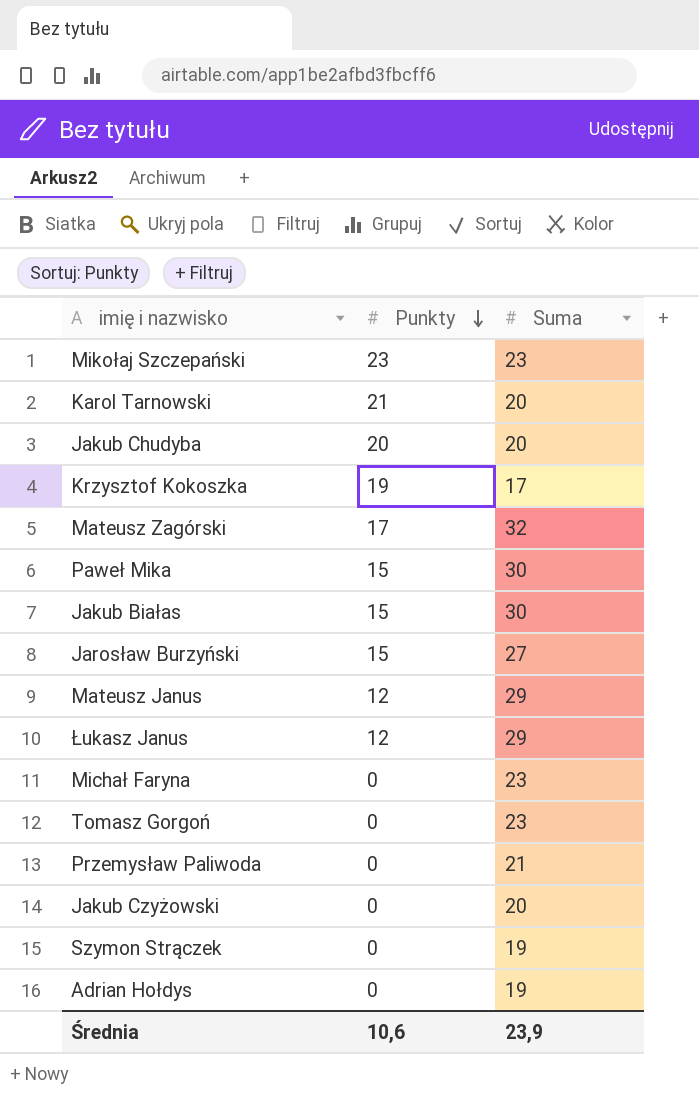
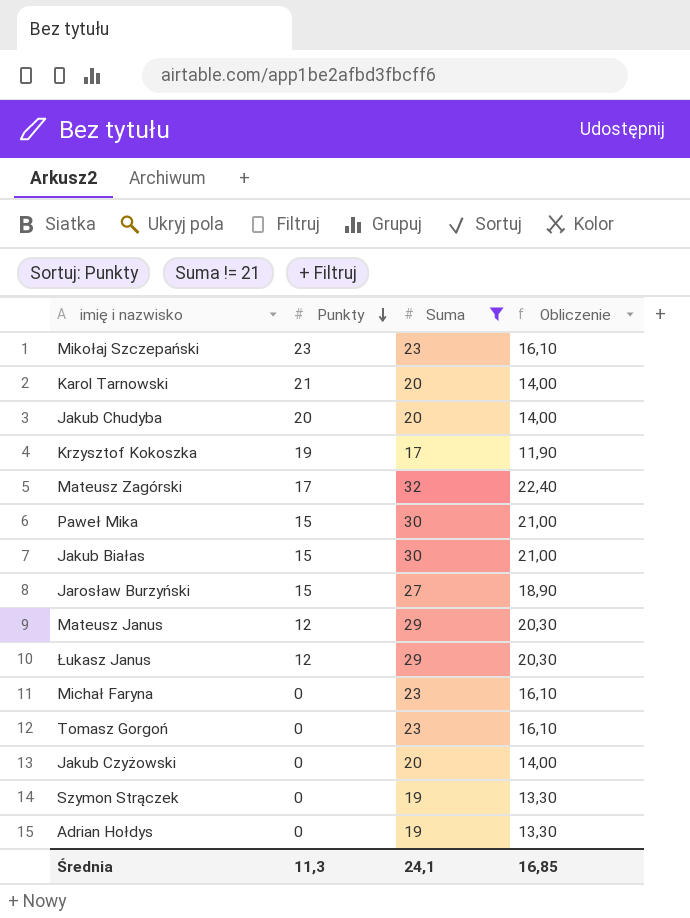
filter: none -> Suma != 21
column Obliczenie | formula: none -> [Suma] * 0,7
Średnia | Punkty: 10,6 -> 11,3
Średnia | Suma: 23,9 -> 24,1

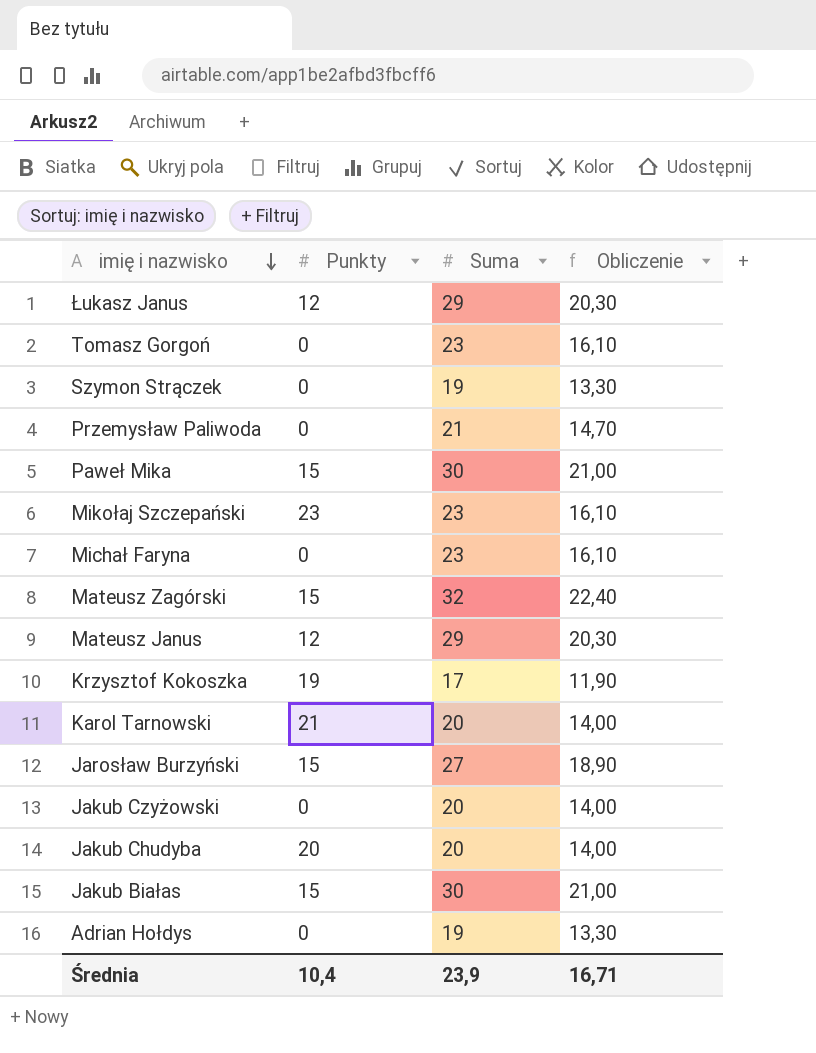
filter: Suma != 21 -> none
row order: Punkty descending -> imię i nazwisko descending
Mateusz Zagórski | Punkty: 17 -> 15
Średnia | Punkty: 11,3 -> 10,4
Średnia | Suma: 24,1 -> 23,9
Średnia | Obliczenie: 16,85 -> 16,71

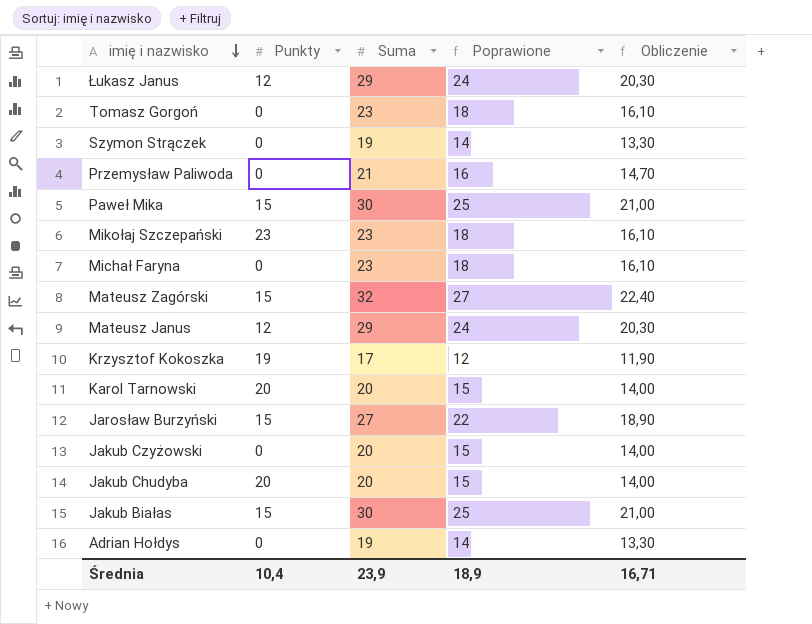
column Poprawione | formula: none -> [Suma] - 5
Karol Tarnowski | Punkty: 21 -> 20

